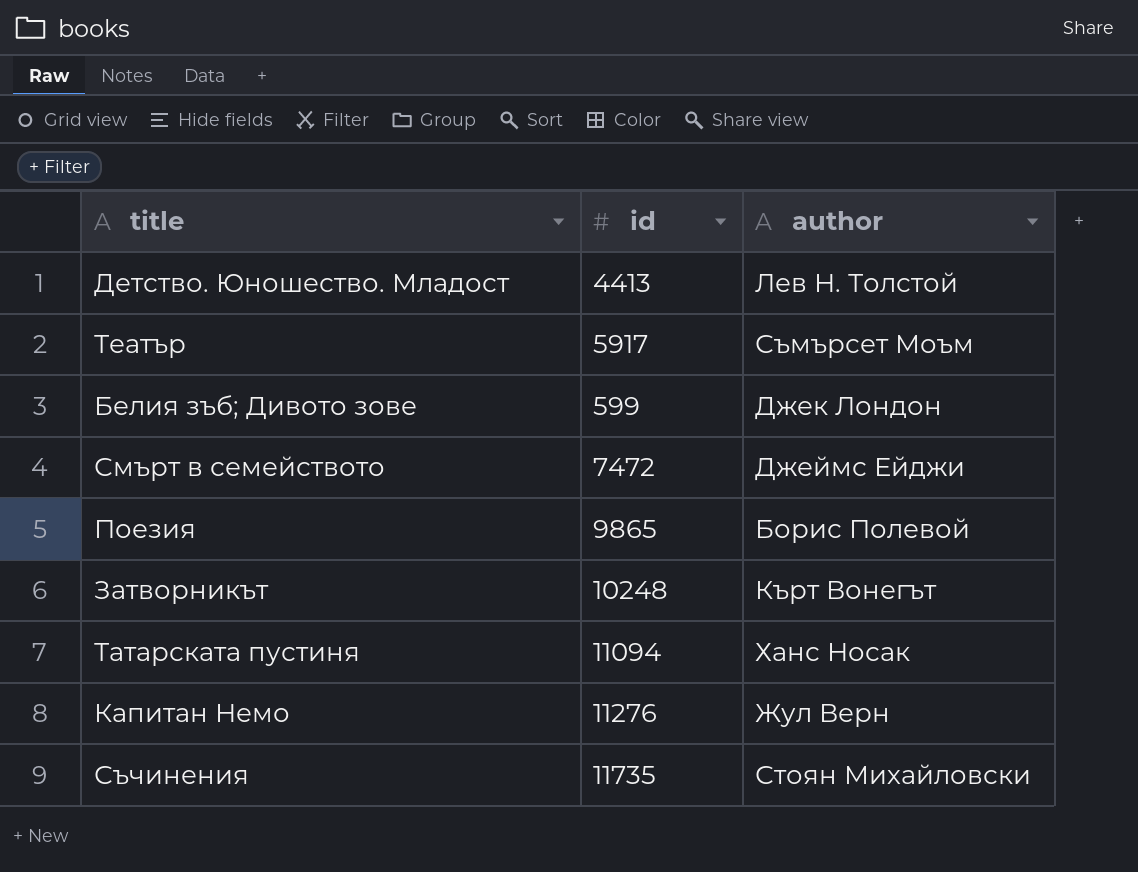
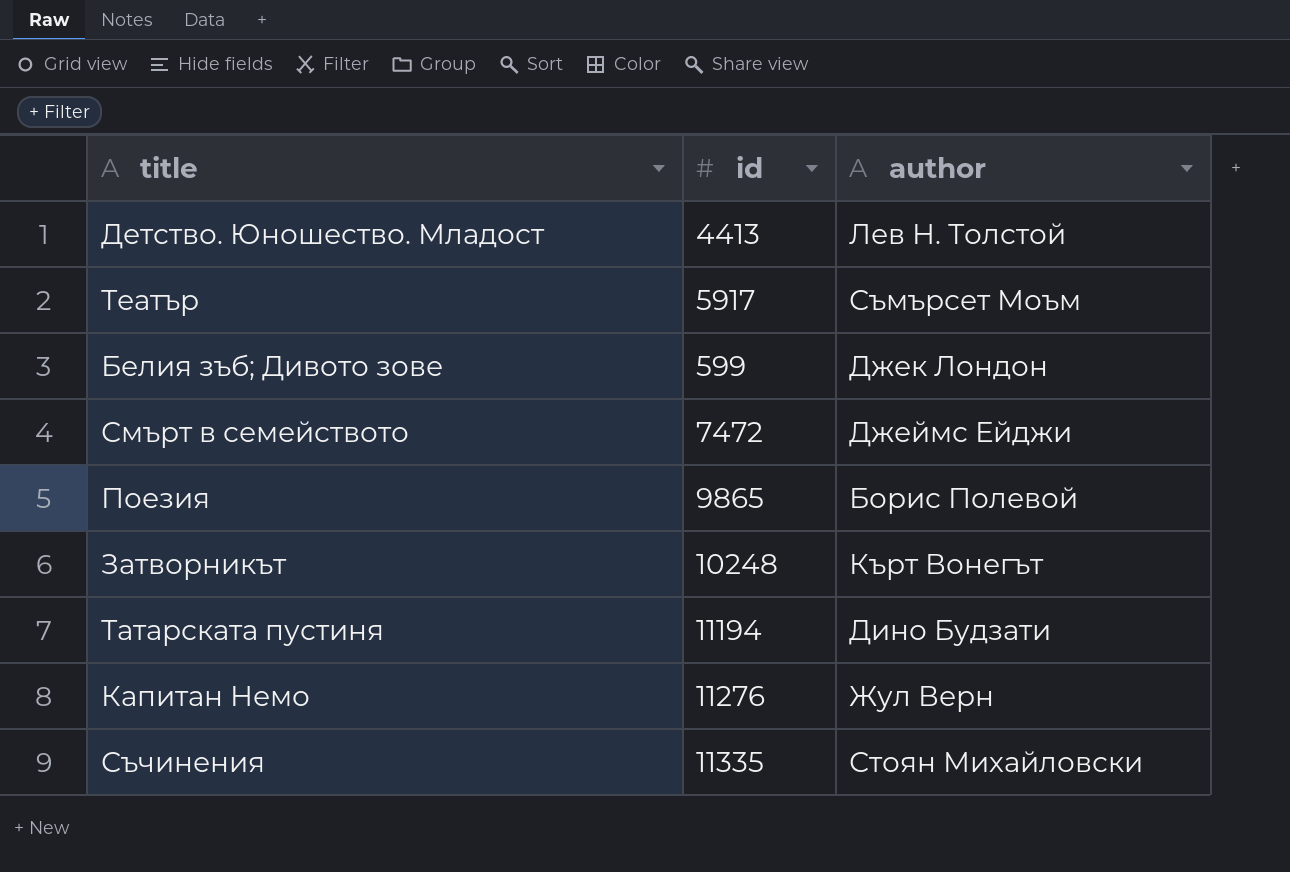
Татарската пустиня | id: 11094 -> 11194
Татарската пустиня | author: Ханс Носак -> Дино Будзати
Съчинения | id: 11735 -> 11335

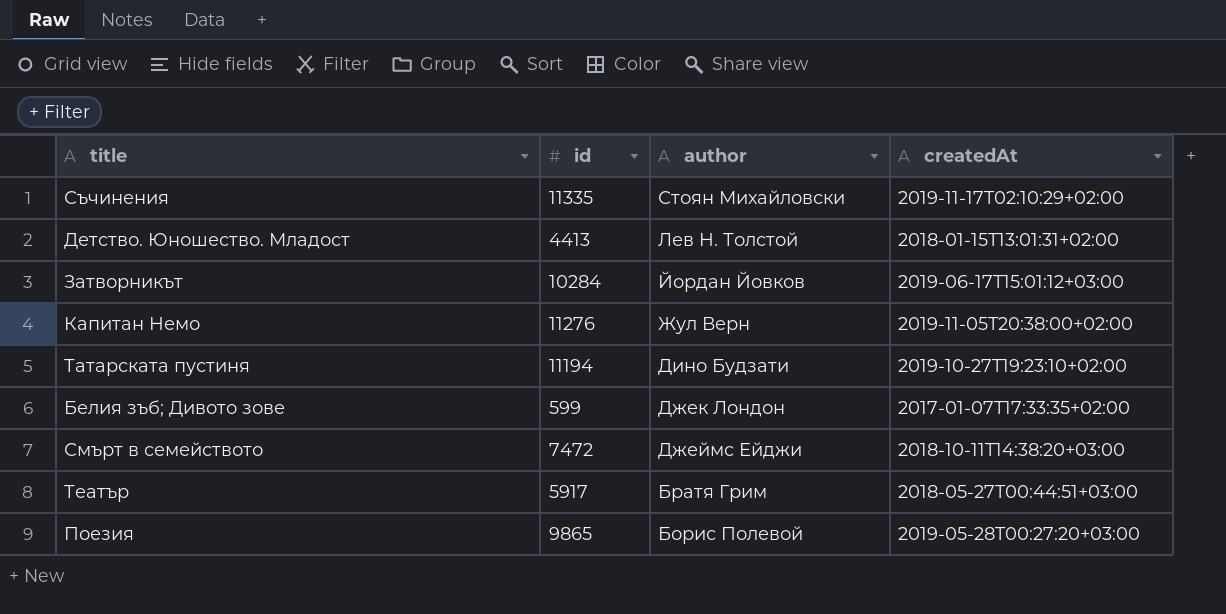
row order: none -> author descending
column createdAt | position: none -> 4
Затворникът | id: 10248 -> 10284
Затворникът | author: Кърт Вонегът -> Йордан Йовков
Театър | author: Съмърсет Моъм -> Братя Грим

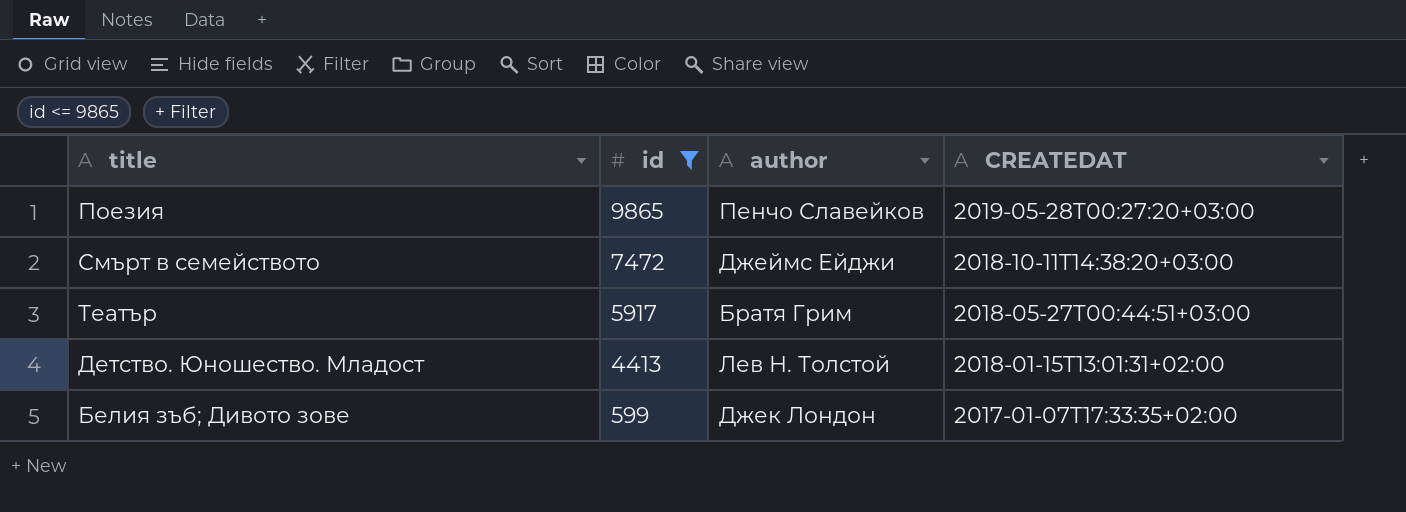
filter: none -> id <= 9865
row order: author descending -> id descending
column name: createdAt -> CREATEDAT
Поезия | author: Борис Полевой -> Пенчо Славейков

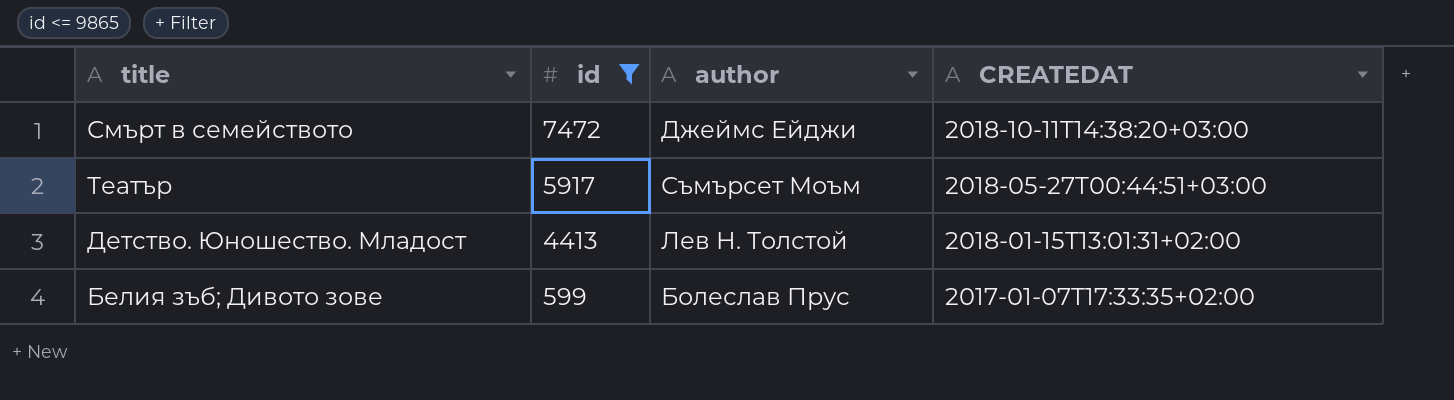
row Поезия: 9865 | Пенчо Славейков | 2019-05-28T00:27:20+03:00 -> none
Театър | author: Братя Грим -> Съмърсет Моъм
Белия зъб; Дивото зове | author: Джек Лондон -> Болеслав Прус

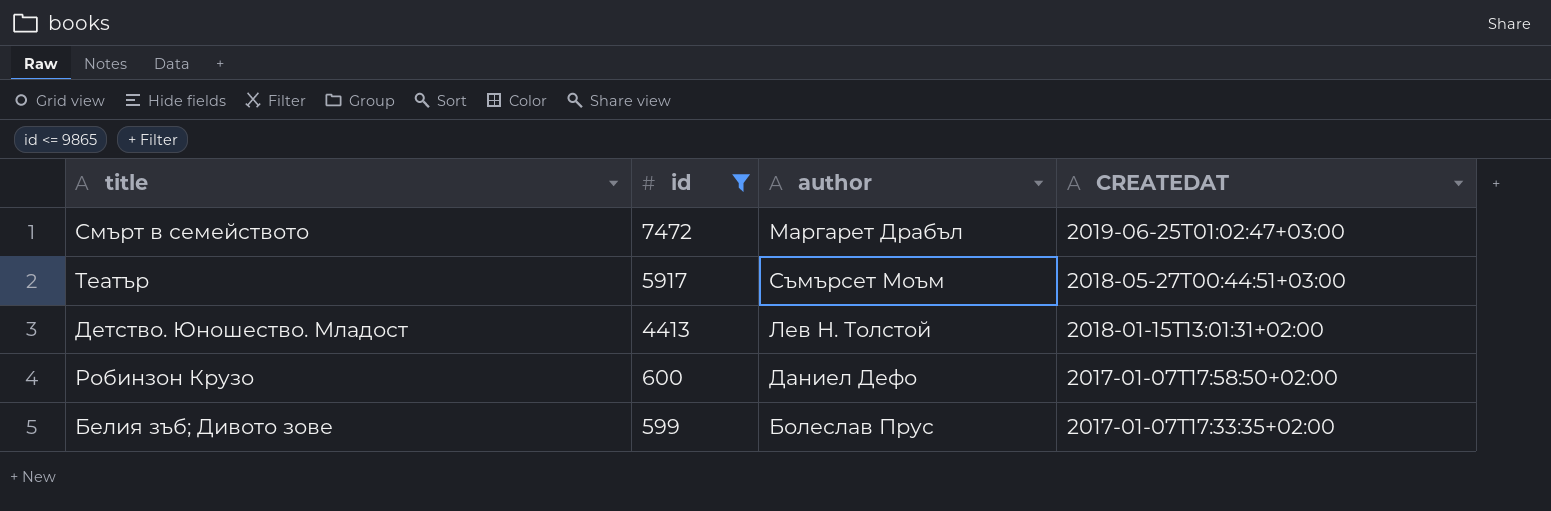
Смърт в семейството | author: Джеймс Ейджи -> Маргарет Драбъл
Смърт в семейството | CREATEDAT: 2018-10-11T14:38:20+03:00 -> 2019-06-25T01:02:47+03:00
row Робинзон Крузо: none -> 600 | Даниел Дефо | 2017-01-07T17:58:50+02:00

